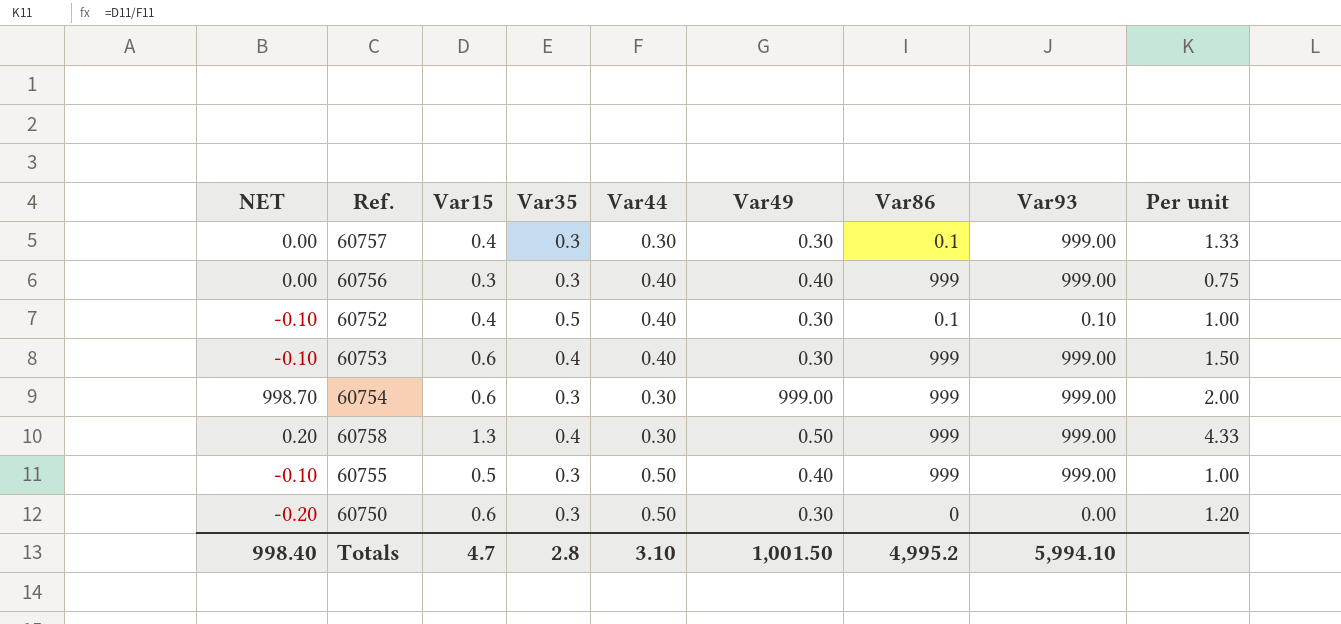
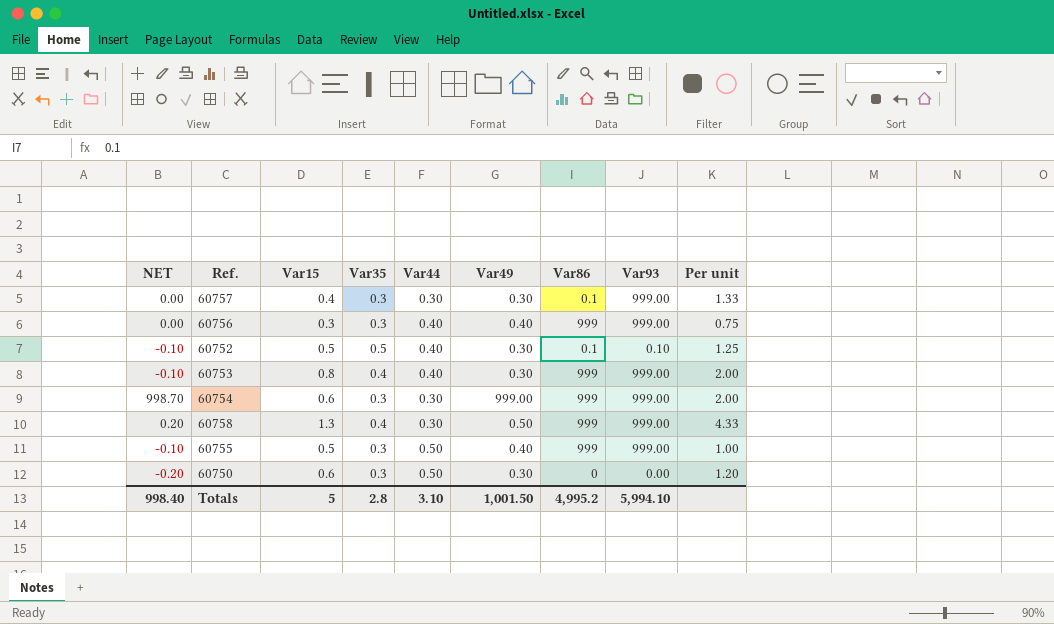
60752 | Var15: 0.4 -> 0.5
60752 | Per unit: 1.00 -> 1.25
60753 | Var15: 0.6 -> 0.8
60753 | Per unit: 1.50 -> 2.00
Totals | Var15: 4.7 -> 5

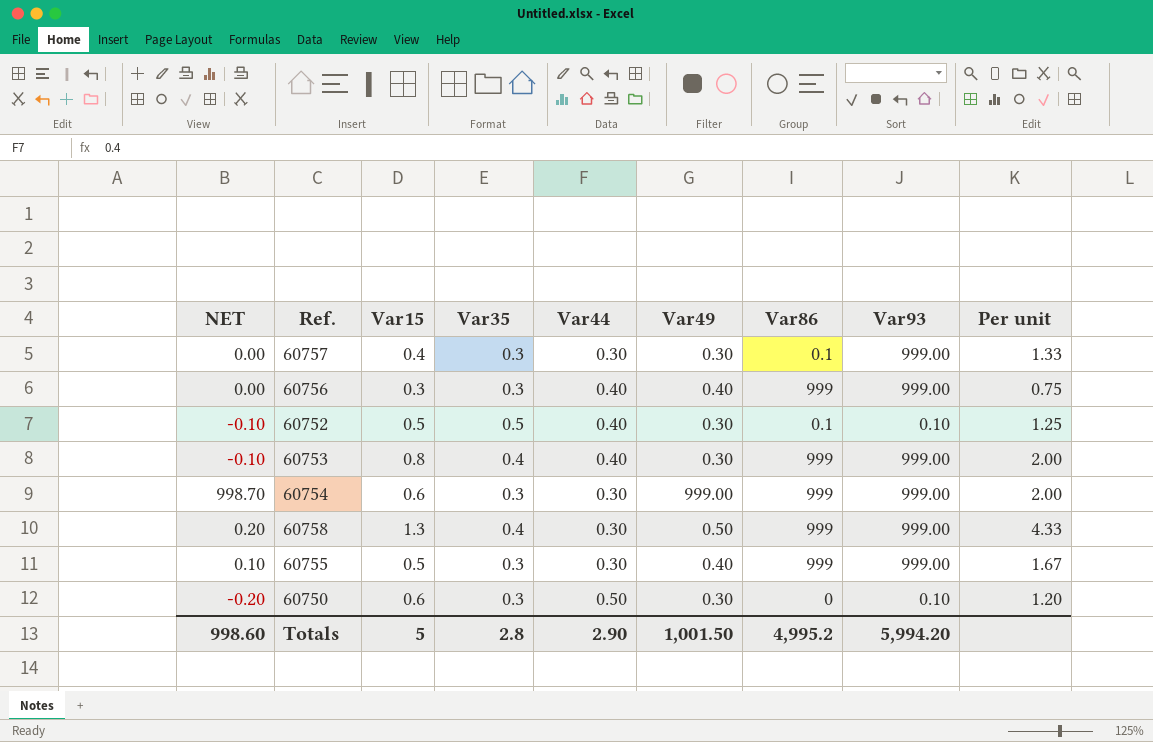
60755 | NET: -0.10 -> 0.10
60755 | Var44: 0.50 -> 0.30
60755 | Per unit: 1.00 -> 1.67
60750 | Var93: 0.00 -> 0.10
Totals | NET: 998.40 -> 998.60
Totals | Var44: 3.10 -> 2.90
Totals | Var93: 5,994.10 -> 5,994.20

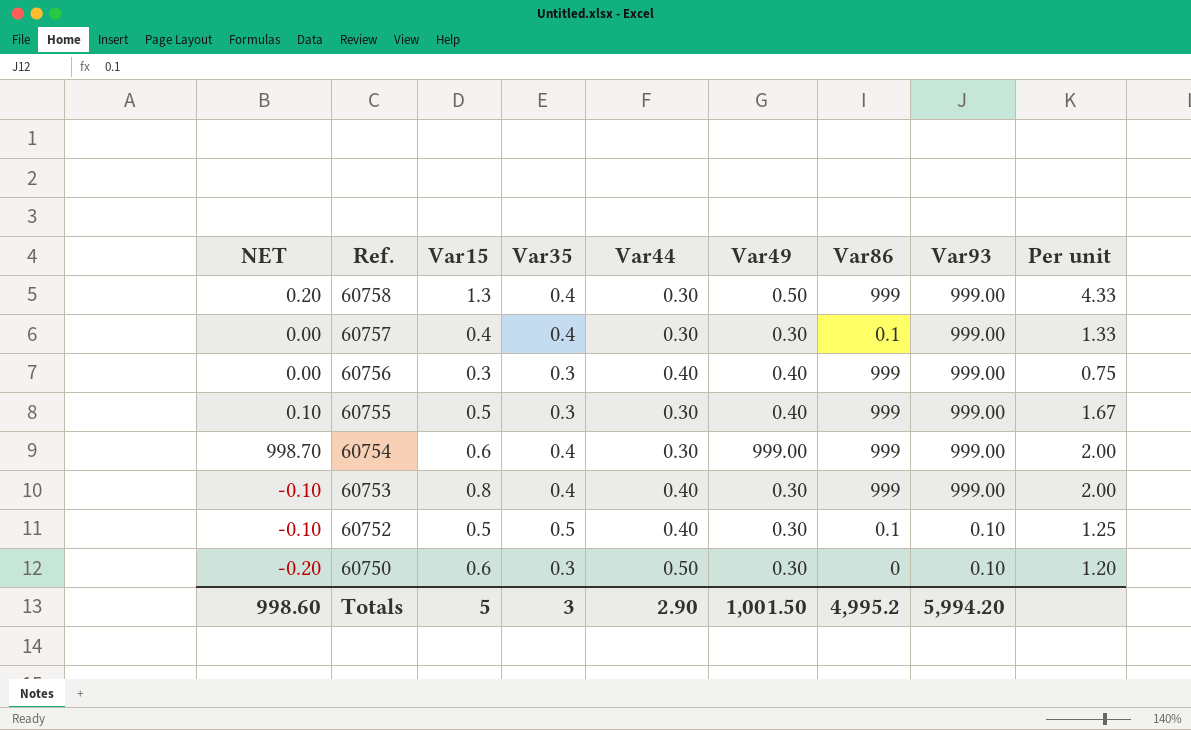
row order: none -> Ref. descending
60757 | Var35: 0.3 -> 0.4
60754 | Var35: 0.3 -> 0.4
Totals | Var35: 2.8 -> 3

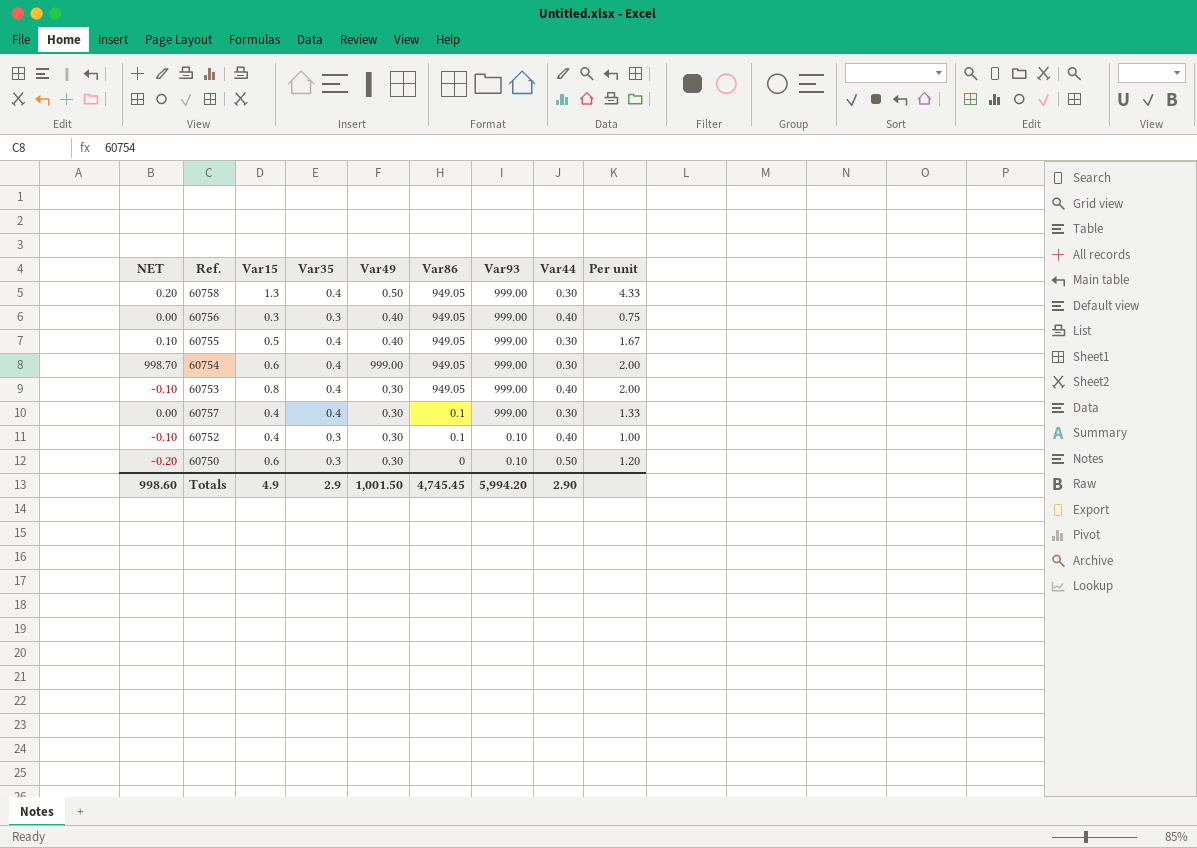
row order: Ref. descending -> Var86 descending
column Var44 | position: 5 -> 8
60758 | Var86: 999 -> 949.05
60756 | Var86: 999 -> 949.05
60755 | Var35: 0.3 -> 0.4
60755 | Var86: 999 -> 949.05
60754 | Var86: 999 -> 949.05
60753 | Var86: 999 -> 949.05
60752 | Var15: 0.5 -> 0.4
60752 | Var35: 0.5 -> 0.3
60752 | Per unit: 1.25 -> 1.00
Totals | Var15: 5 -> 4.9
Totals | Var35: 3 -> 2.9
Totals | Var86: 4,995.2 -> 4,745.45

